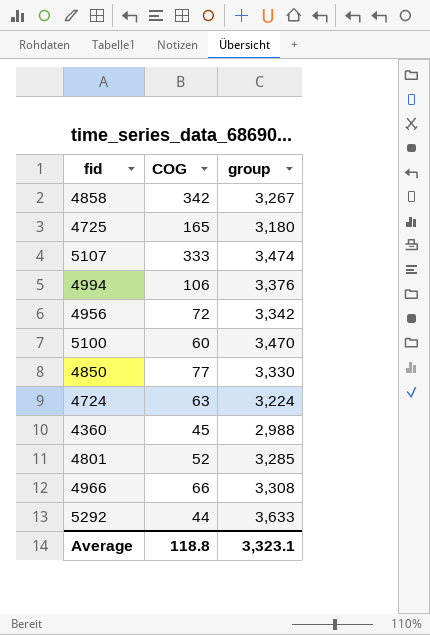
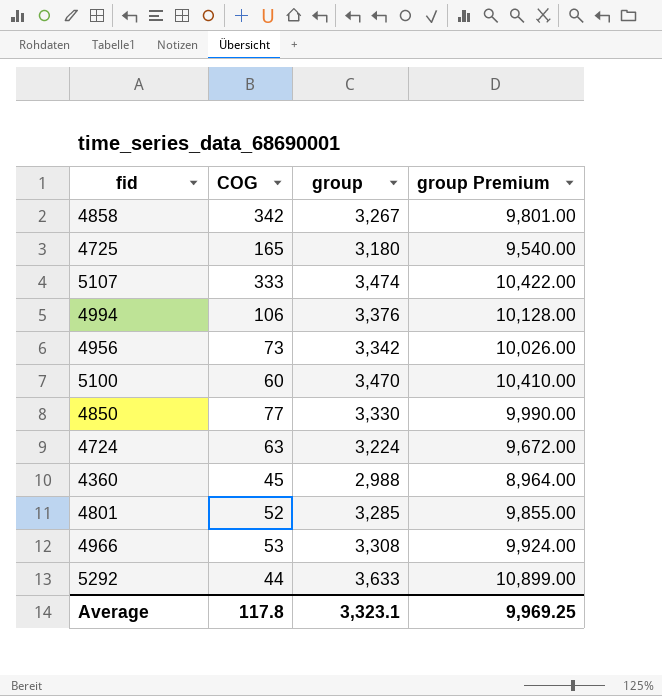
column group Premium | formula: none -> [group] * 3
4956 | COG: 72 -> 73
4966 | COG: 66 -> 53
Average | COG: 118.8 -> 117.8

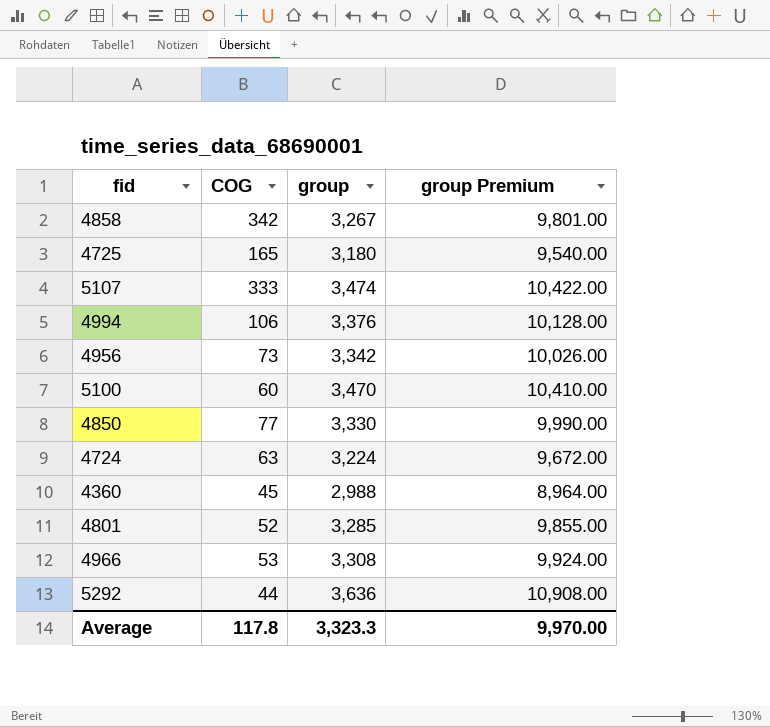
5292 | group: 3,633 -> 3,636
5292 | group Premium: 10,899.00 -> 10,908.00
Average | group: 3,323.1 -> 3,323.3
Average | group Premium: 9,969.25 -> 9,970.00

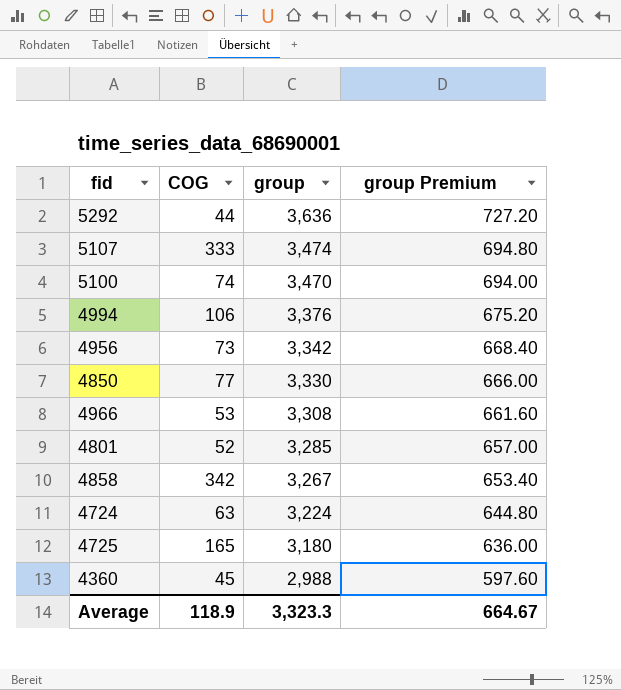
row order: none -> group descending
column group Premium | formula: [group] * 3 -> [group] * 0.2
5100 | COG: 60 -> 74
Average | COG: 117.8 -> 118.9
Average | group Premium: 9,970.00 -> 664.67

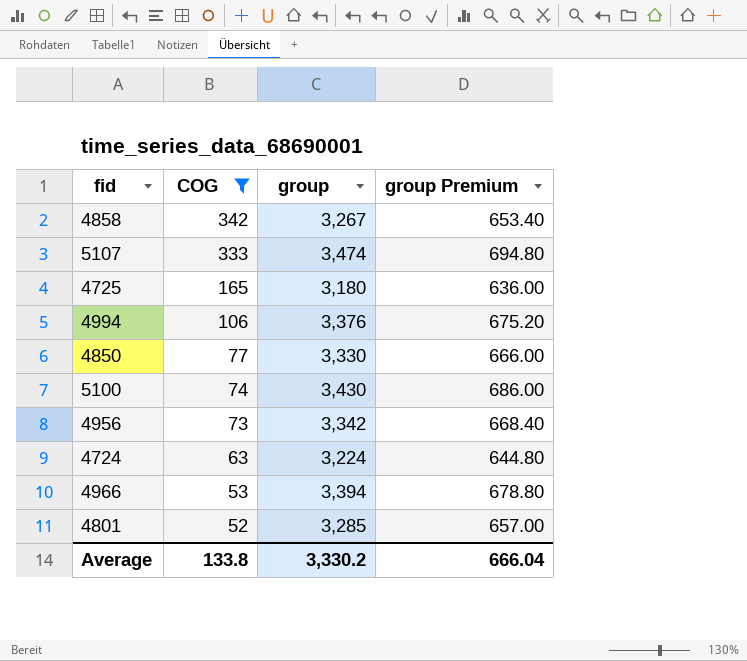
filter: none -> COG >= 52
row order: group descending -> COG descending
5100 | group: 3,470 -> 3,430
5100 | group Premium: 694.00 -> 686.00
4966 | group: 3,308 -> 3,394
4966 | group Premium: 661.60 -> 678.80
Average | COG: 118.9 -> 133.8
Average | group: 3,323.3 -> 3,330.2
Average | group Premium: 664.67 -> 666.04

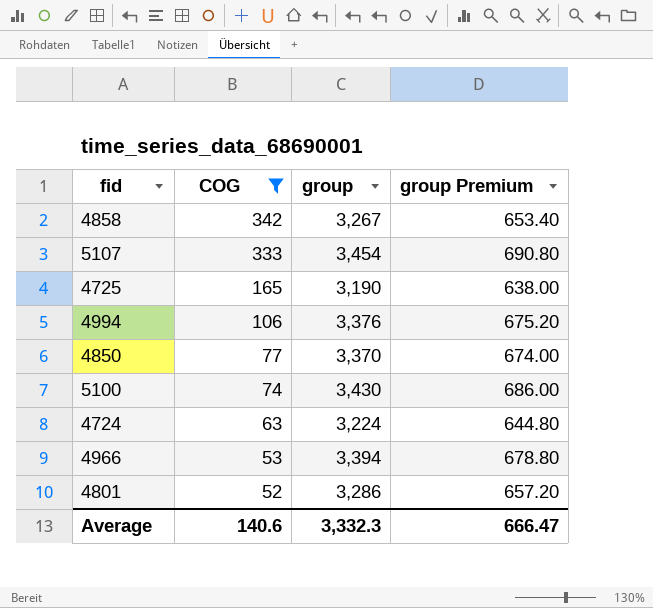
row 4956: 73 | 3,342 | 668.40 -> none
5107 | group: 3,474 -> 3,454
5107 | group Premium: 694.80 -> 690.80
4725 | group: 3,180 -> 3,190
4725 | group Premium: 636.00 -> 638.00
4850 | group: 3,330 -> 3,370
4850 | group Premium: 666.00 -> 674.00
4801 | group: 3,285 -> 3,286
4801 | group Premium: 657.00 -> 657.20
Average | COG: 133.8 -> 140.6
Average | group: 3,330.2 -> 3,332.3
Average | group Premium: 666.04 -> 666.47

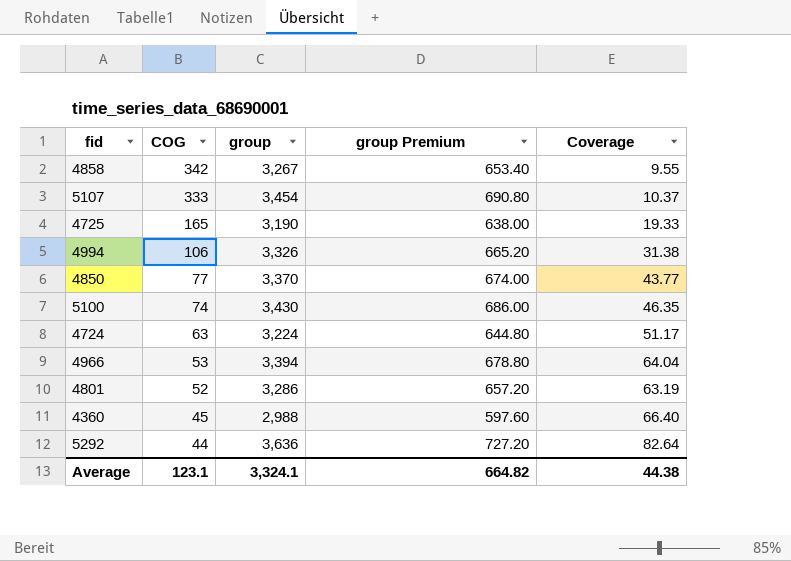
filter: COG >= 52 -> none
column Coverage | formula: none -> [group] / [COG]
4994 | group: 3,376 -> 3,326
4994 | group Premium: 675.20 -> 665.20
Average | COG: 140.6 -> 123.1
Average | group: 3,332.3 -> 3,324.1
Average | group Premium: 666.47 -> 664.82

